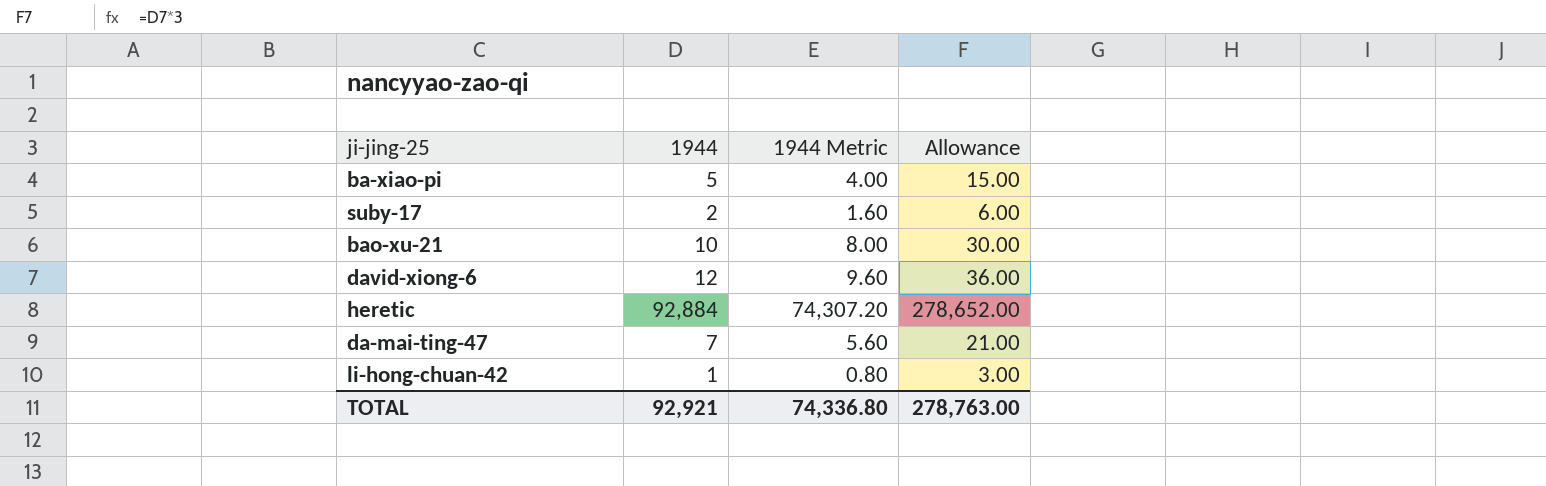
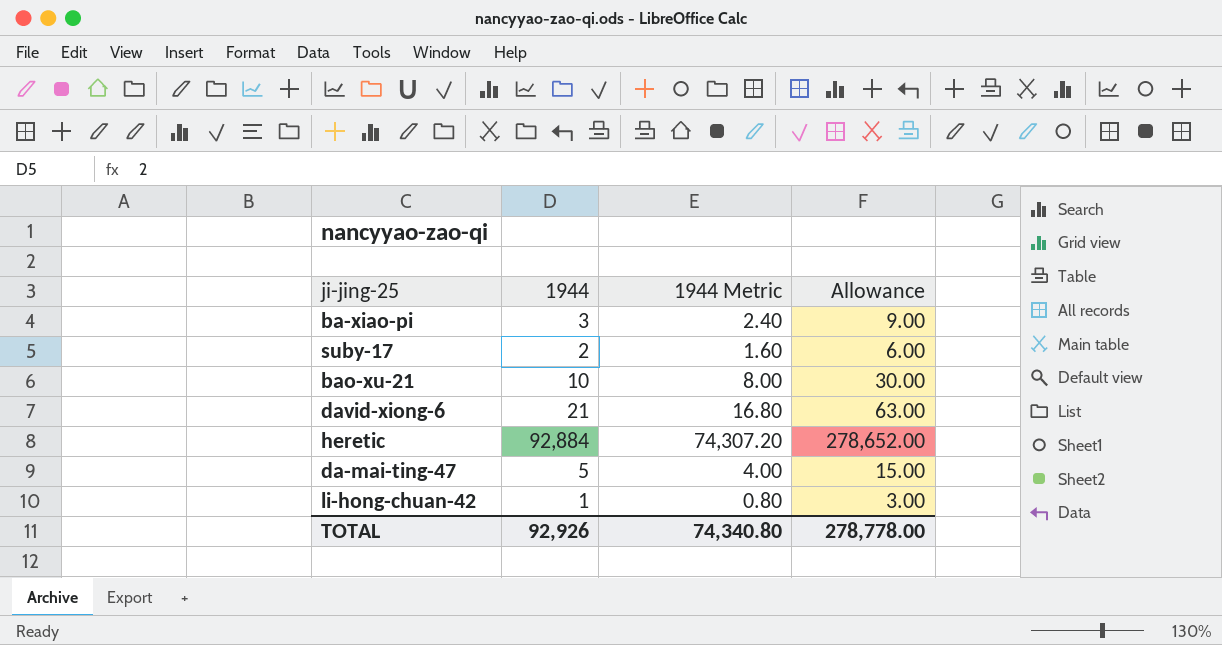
ba-xiao-pi | 1944: 5 -> 3
ba-xiao-pi | 1944 Metric: 4.00 -> 2.40
ba-xiao-pi | Allowance: 15.00 -> 9.00
david-xiong-6 | 1944: 12 -> 21
david-xiong-6 | 1944 Metric: 9.60 -> 16.80
david-xiong-6 | Allowance: 36.00 -> 63.00
da-mai-ting-47 | 1944: 7 -> 5
da-mai-ting-47 | 1944 Metric: 5.60 -> 4.00
da-mai-ting-47 | Allowance: 21.00 -> 15.00
TOTAL | 1944: 92,921 -> 92,926
TOTAL | 1944 Metric: 74,336.80 -> 74,340.80
TOTAL | Allowance: 278,763.00 -> 278,778.00

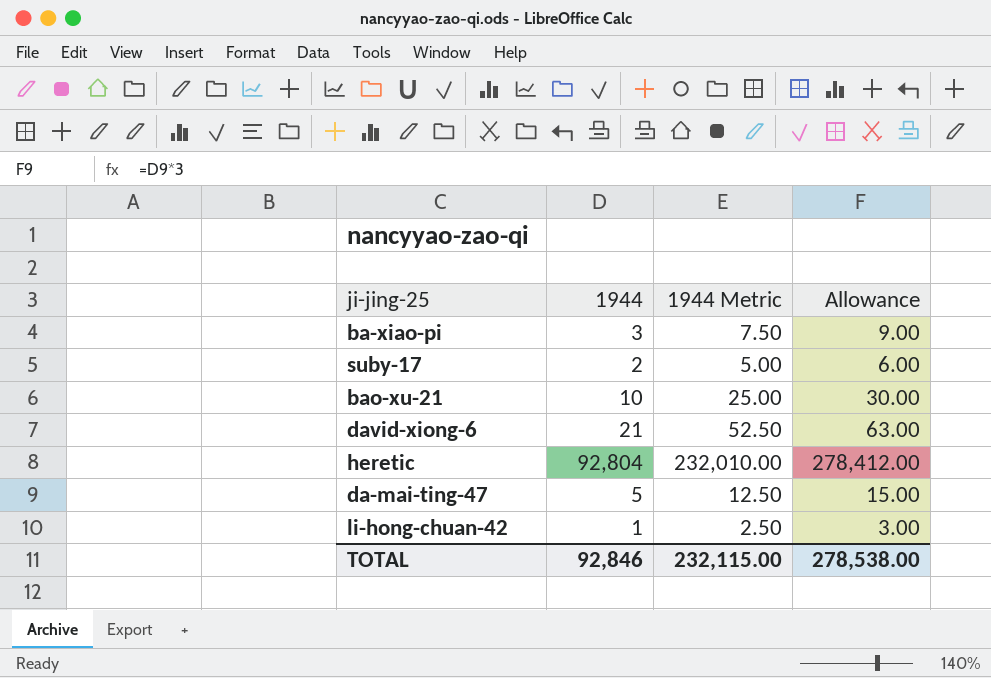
column 1944 Metric | formula: [1944] * 0.8 -> [1944] * 2.5
heretic | 1944: 92,884 -> 92,804
heretic | Allowance: 278,652.00 -> 278,412.00
TOTAL | 1944: 92,926 -> 92,846
TOTAL | 1944 Metric: 74,340.80 -> 232,115.00
TOTAL | Allowance: 278,778.00 -> 278,538.00

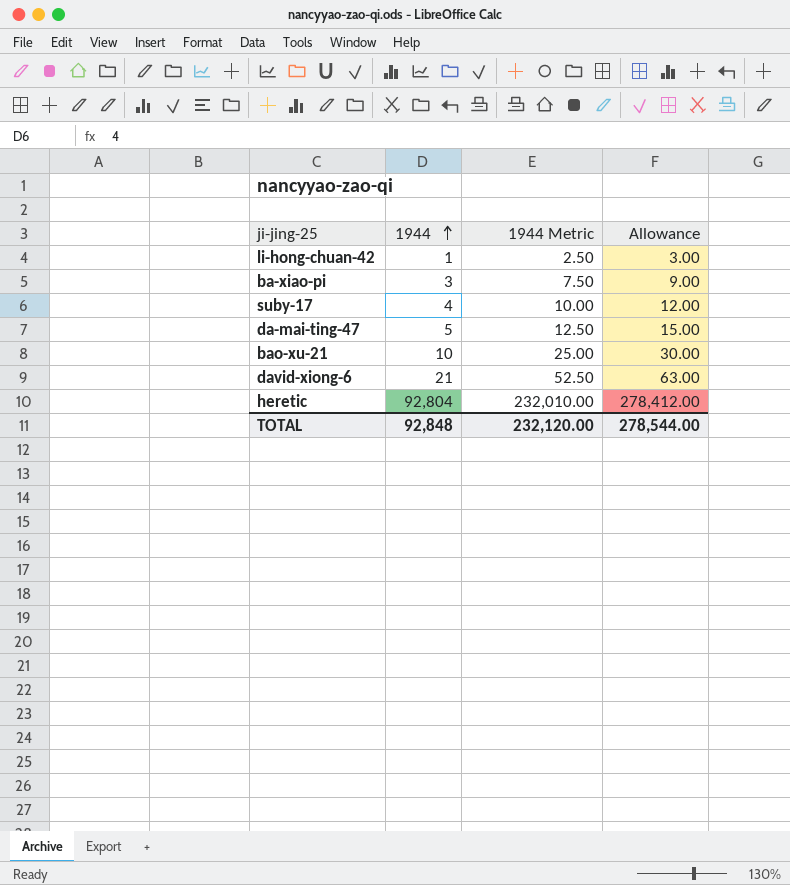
row order: none -> 1944 ascending
suby-17 | 1944: 2 -> 4
suby-17 | 1944 Metric: 5.00 -> 10.00
suby-17 | Allowance: 6.00 -> 12.00
TOTAL | 1944: 92,846 -> 92,848
TOTAL | 1944 Metric: 232,115.00 -> 232,120.00
TOTAL | Allowance: 278,538.00 -> 278,544.00

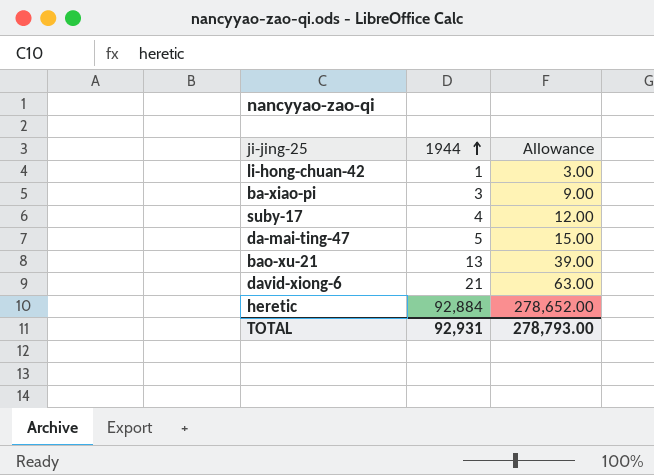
column 1944 Metric | formula: [1944] * 2.5 -> none
bao-xu-21 | 1944: 10 -> 13
bao-xu-21 | Allowance: 30.00 -> 39.00
heretic | 1944: 92,804 -> 92,884
heretic | Allowance: 278,412.00 -> 278,652.00
TOTAL | 1944: 92,848 -> 92,931
TOTAL | Allowance: 278,544.00 -> 278,793.00

